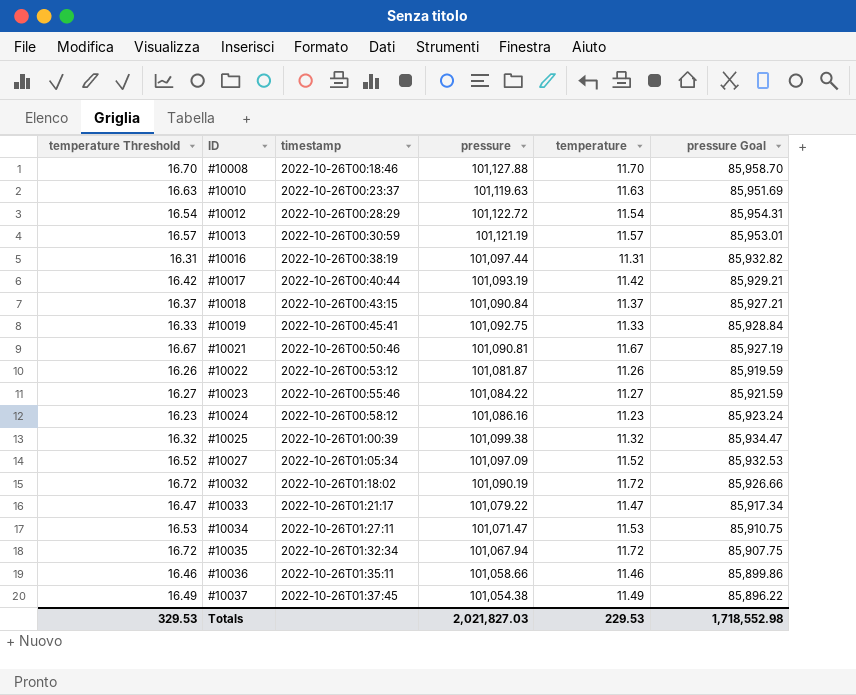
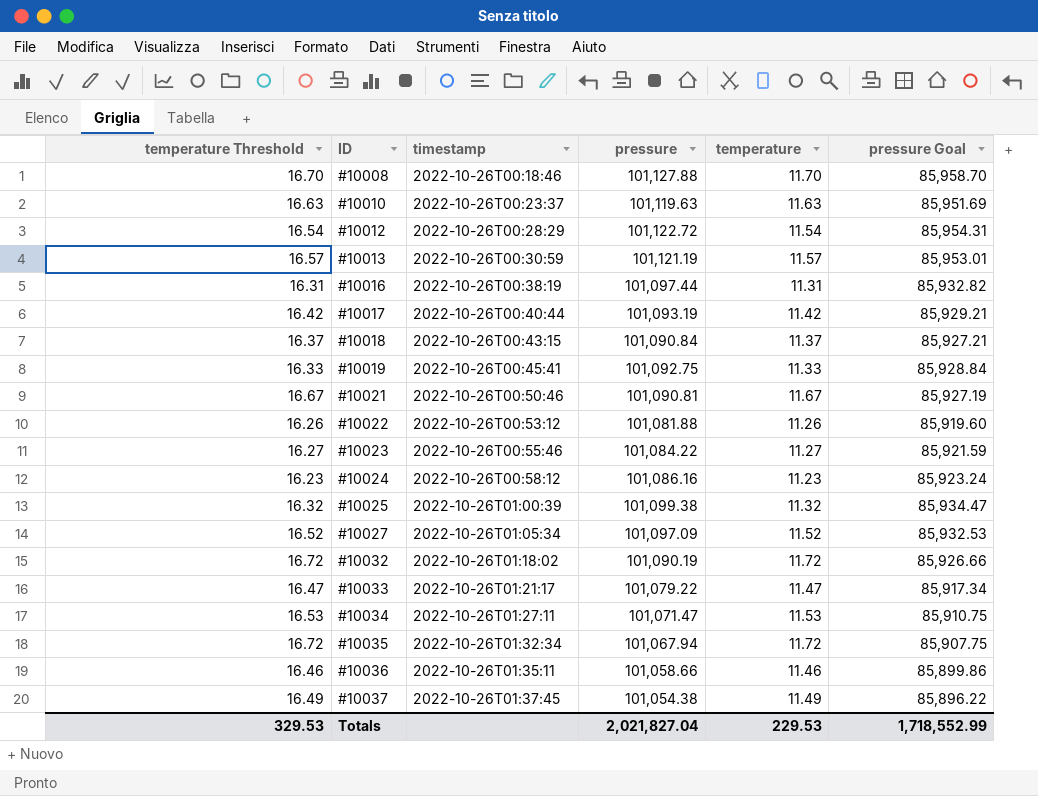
#10022 | pressure: 101,081.87 -> 101,081.88
#10022 | pressure Goal: 85,919.59 -> 85,919.60
Totals | pressure: 2,021,827.03 -> 2,021,827.04
Totals | pressure Goal: 1,718,552.98 -> 1,718,552.99

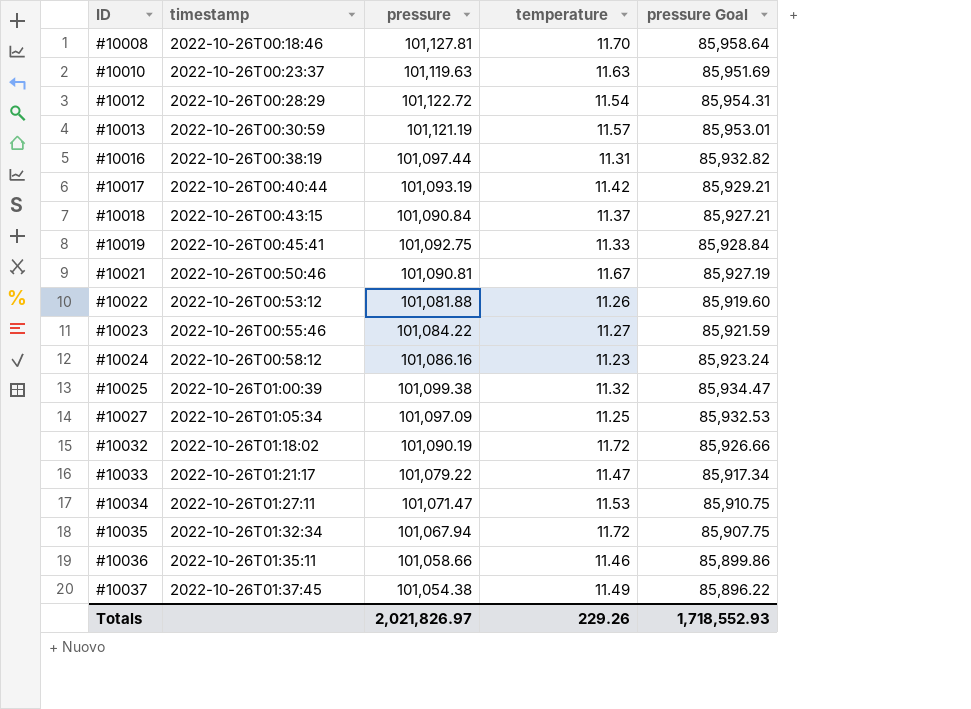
column temperature Threshold | formula: [temperature] + 5 -> none
#10008 | pressure: 101,127.88 -> 101,127.81
#10008 | pressure Goal: 85,958.70 -> 85,958.64
#10027 | temperature: 11.52 -> 11.25
Totals | pressure: 2,021,827.04 -> 2,021,826.97
Totals | temperature: 229.53 -> 229.26
Totals | pressure Goal: 1,718,552.99 -> 1,718,552.93

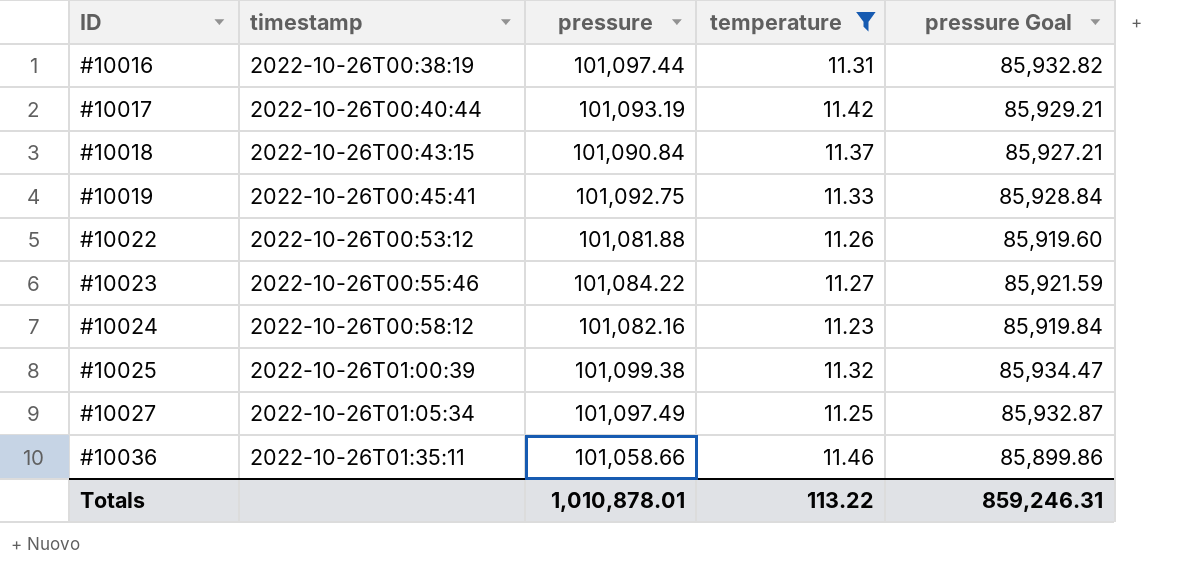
filter: none -> temperature <= 11.46
#10024 | pressure: 101,086.16 -> 101,082.16
#10024 | pressure Goal: 85,923.24 -> 85,919.84
#10027 | pressure: 101,097.09 -> 101,097.49
#10027 | pressure Goal: 85,932.53 -> 85,932.87
Totals | pressure: 2,021,826.97 -> 1,010,878.01
Totals | temperature: 229.26 -> 113.22
Totals | pressure Goal: 1,718,552.93 -> 859,246.31

